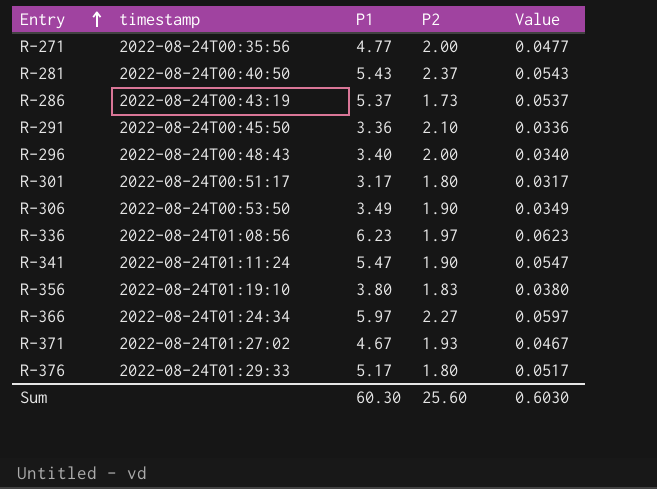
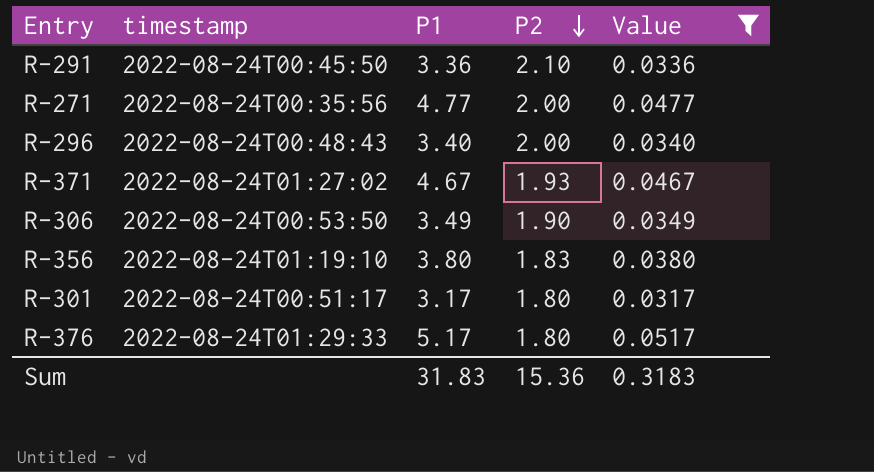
filter: none -> Value <= 0.0517
row order: Entry ascending -> P2 descending
Sum | P1: 60.30 -> 31.83
Sum | P2: 25.60 -> 15.36
Sum | Value: 0.6030 -> 0.3183

